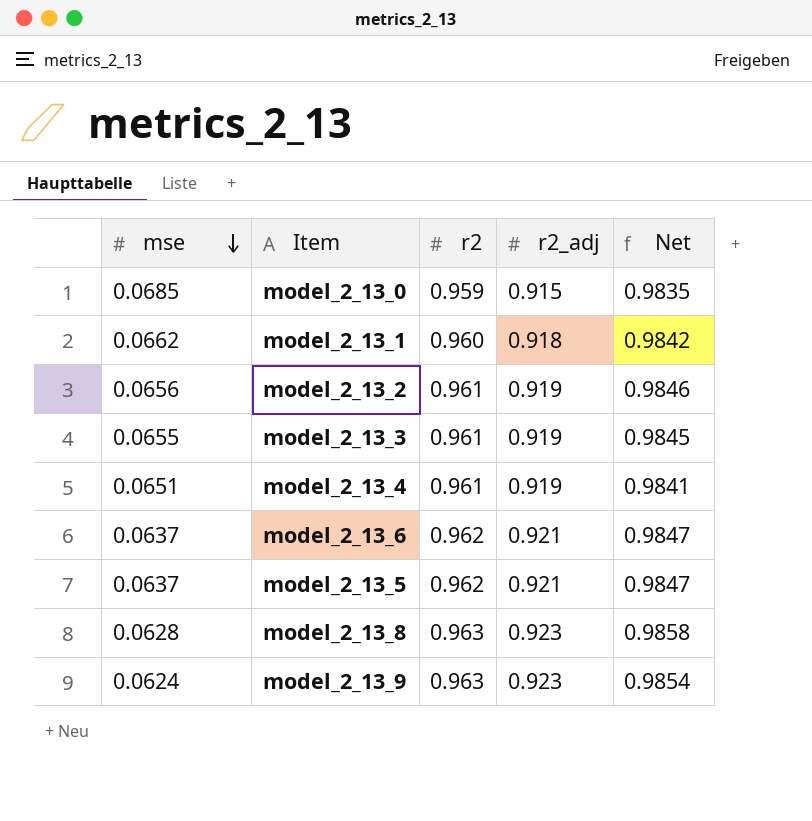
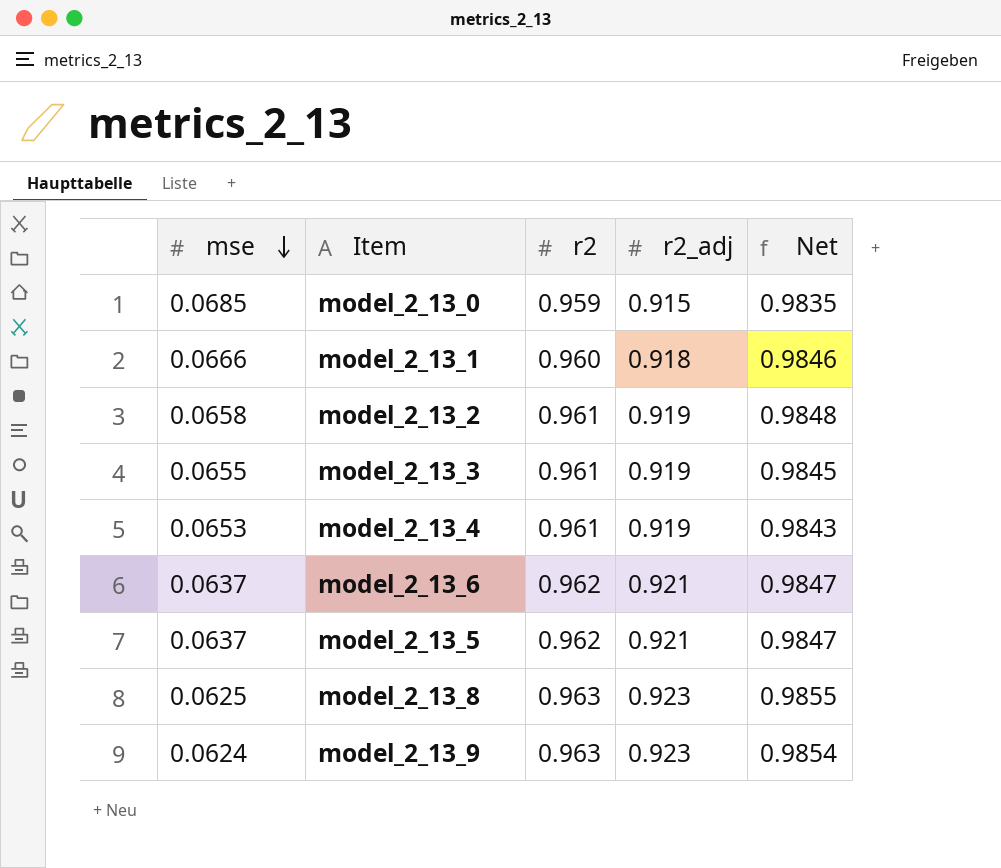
model_2_13_1 | mse: 0.0662 -> 0.0666
model_2_13_1 | Net: 0.9842 -> 0.9846
model_2_13_2 | mse: 0.0656 -> 0.0658
model_2_13_2 | Net: 0.9846 -> 0.9848
model_2_13_4 | mse: 0.0651 -> 0.0653
model_2_13_4 | Net: 0.9841 -> 0.9843
model_2_13_8 | mse: 0.0628 -> 0.0625
model_2_13_8 | Net: 0.9858 -> 0.9855

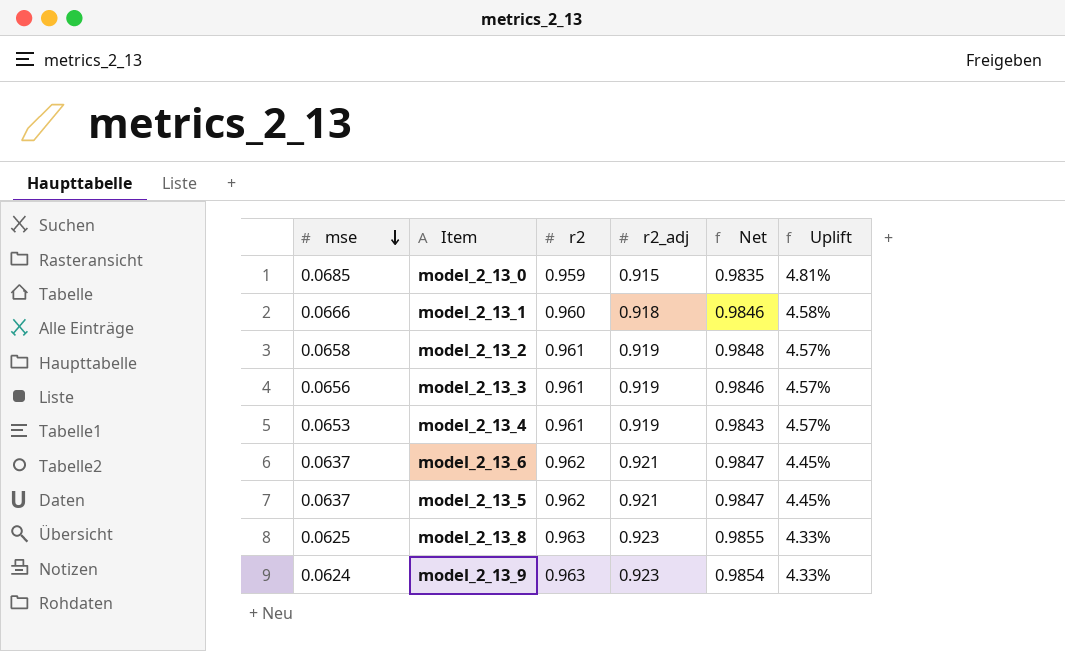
column Uplift | formula: none -> ([r2] - [r2_adj]) / [r2_adj]
model_2_13_3 | mse: 0.0655 -> 0.0656
model_2_13_3 | Net: 0.9845 -> 0.9846

